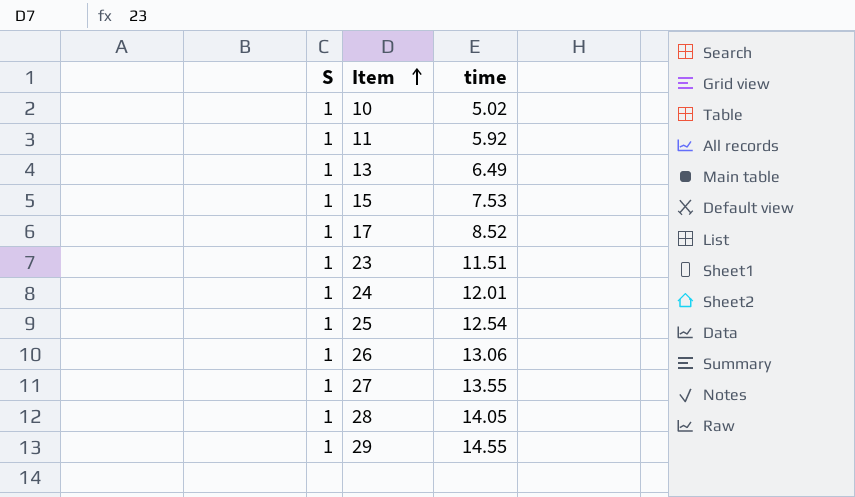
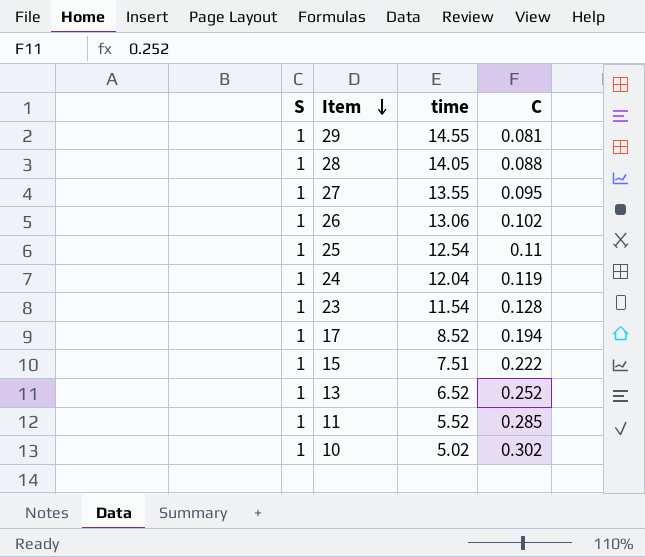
row order: Item ascending -> Item descending
column C | position: none -> 4
24 | time: 12.01 -> 12.04
23 | time: 11.51 -> 11.54
15 | time: 7.53 -> 7.51
13 | time: 6.49 -> 6.52
11 | time: 5.92 -> 5.52

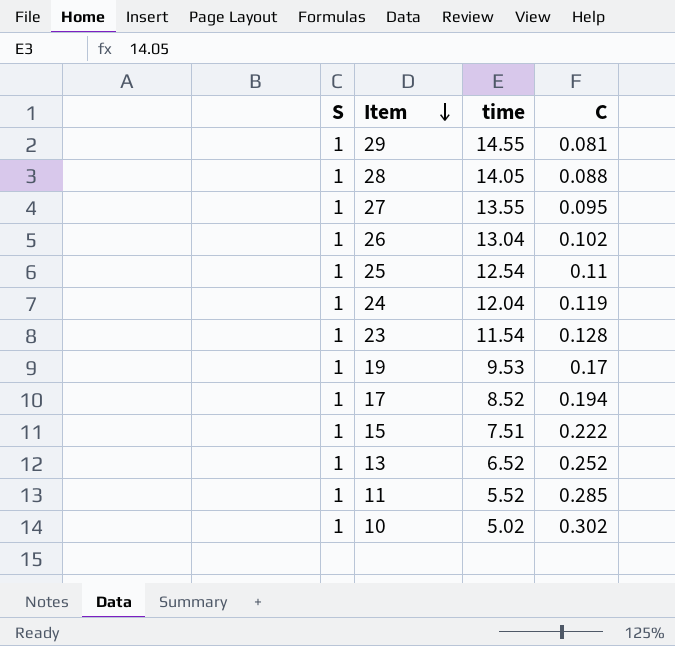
26 | time: 13.06 -> 13.04
row 19: none -> 1 | 9.53 | 0.17

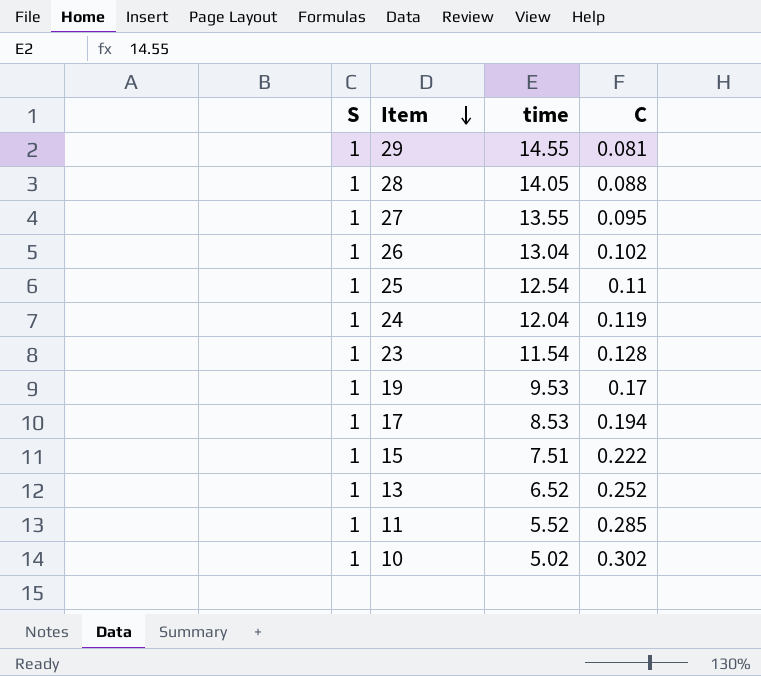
17 | time: 8.52 -> 8.53

